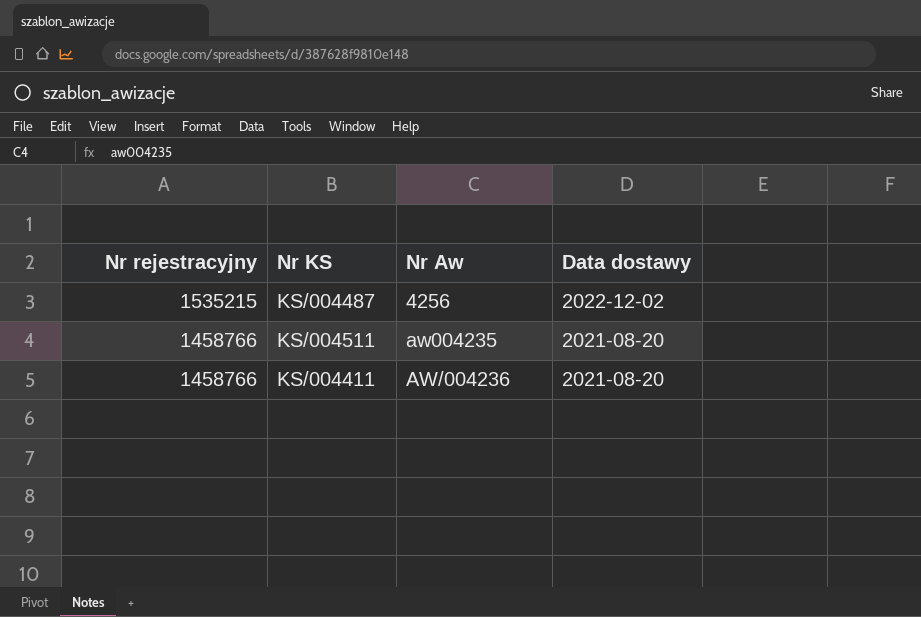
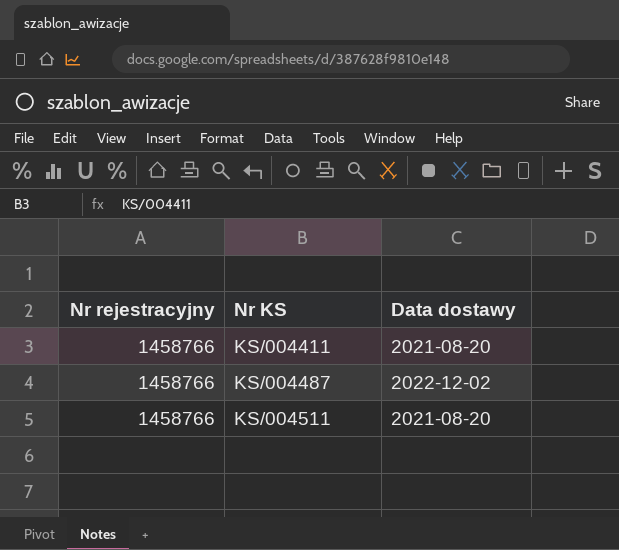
row order: Nr rejestracyjny descending -> Nr KS ascending
column Nr Aw | position: 3 -> none
KS/004487 | Nr rejestracyjny: 1535215 -> 1458766

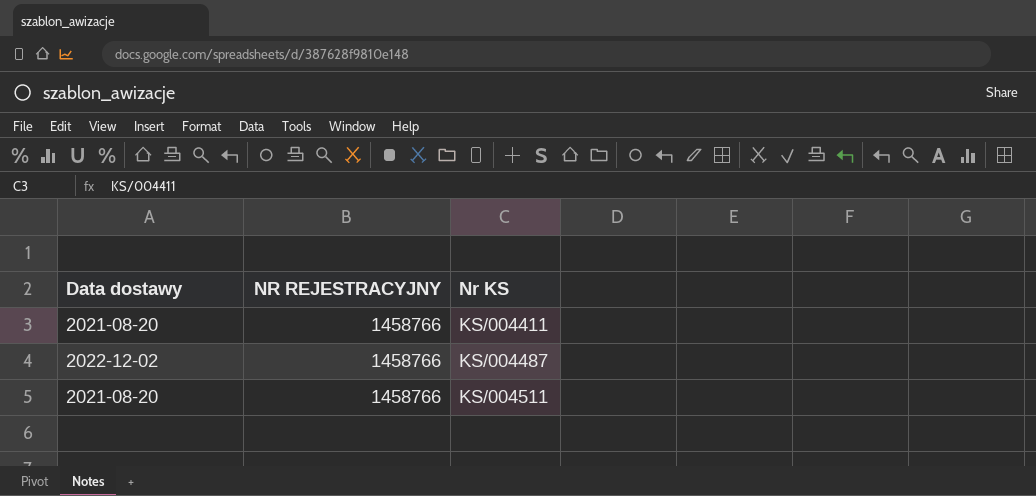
column Data dostawy | position: 3 -> 1
column name: Nr rejestracyjny -> NR REJESTRACYJNY

